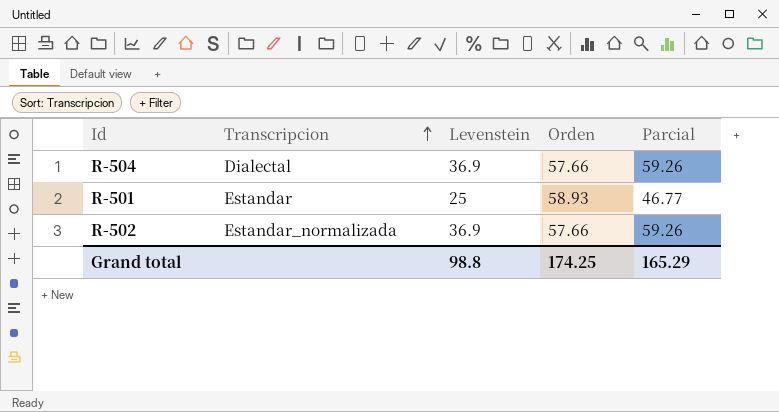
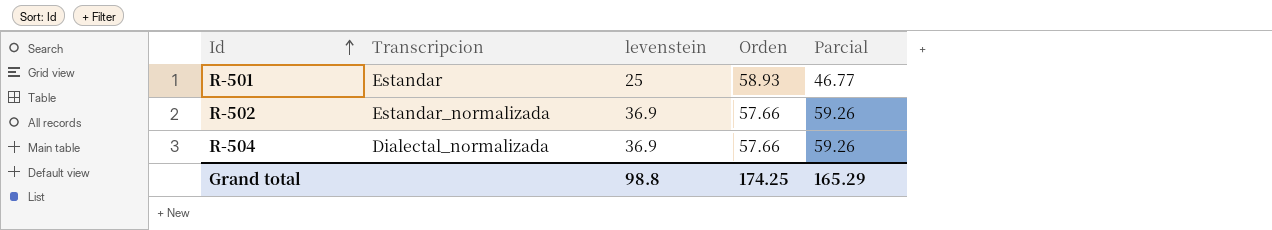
row order: Transcripcion ascending -> Id ascending
column name: Levenstein -> levenstein
R-504 | Transcripcion: Dialectal -> Dialectal_normalizada

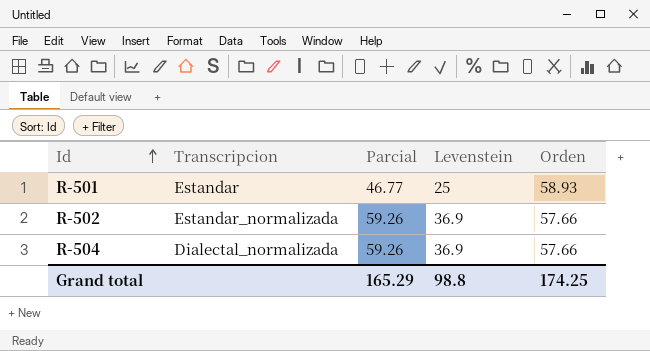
column Parcial | position: 5 -> 3
column name: levenstein -> Levenstein

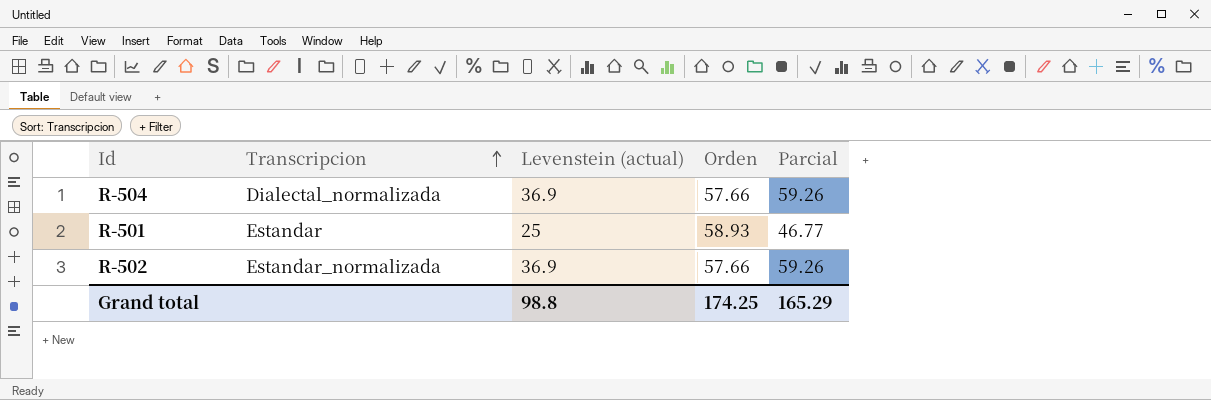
row order: Id ascending -> Transcripcion ascending
column name: Levenstein -> Levenstein (actual)
column Parcial | position: 3 -> 5

